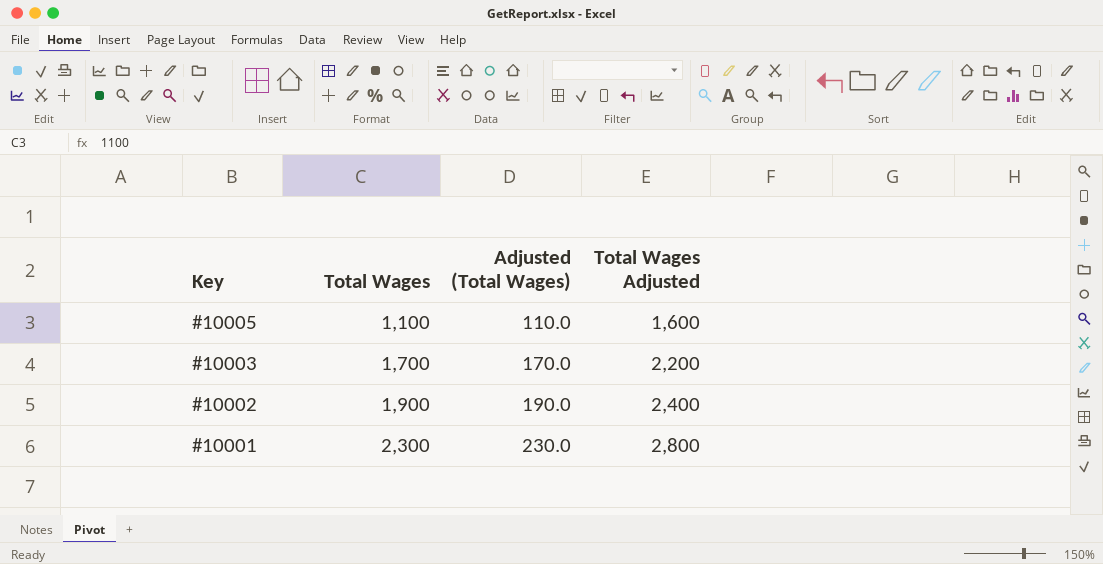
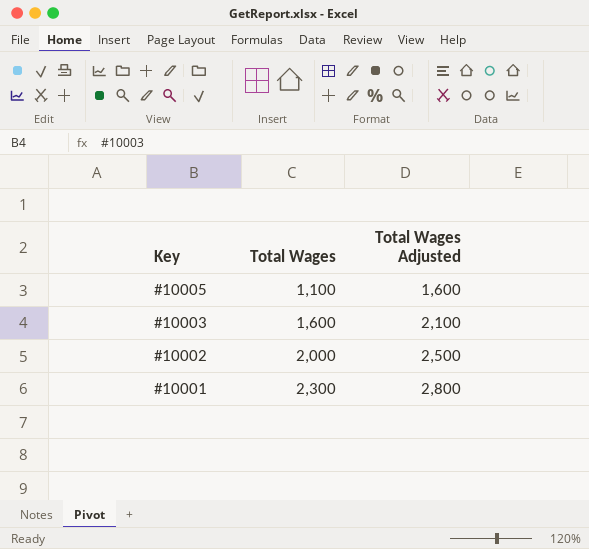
column Adjusted (Total Wages) | formula: [Total Wages] * 0.1 -> none
#10003 | Total Wages: 1,700 -> 1,600
#10003 | Total Wages Adjusted: 2,200 -> 2,100
#10002 | Total Wages: 1,900 -> 2,000
#10002 | Total Wages Adjusted: 2,400 -> 2,500

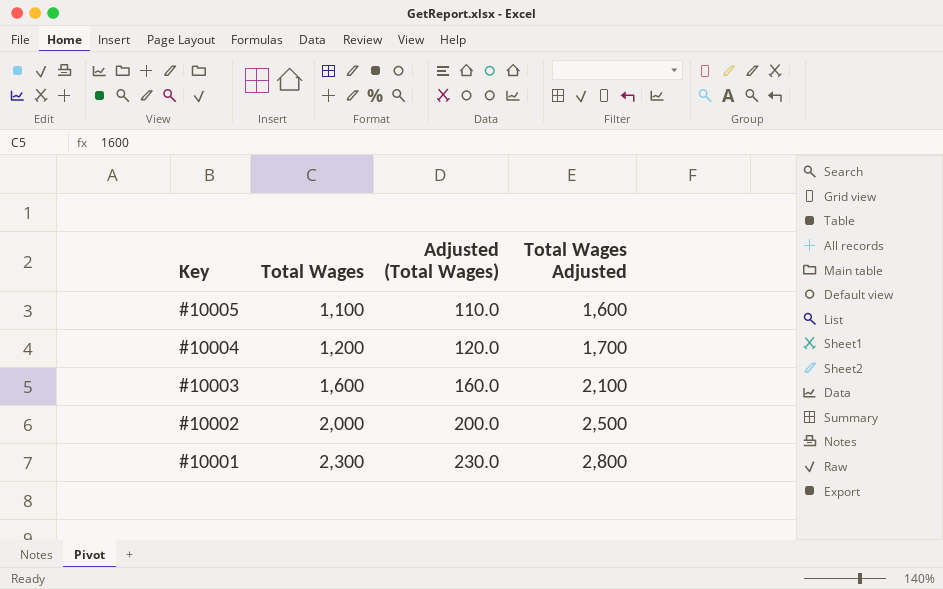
column Adjusted (Total Wages) | formula: none -> [Total Wages] * 0.1
row #10004: none -> 1,200 | 120.0 | 1,700

